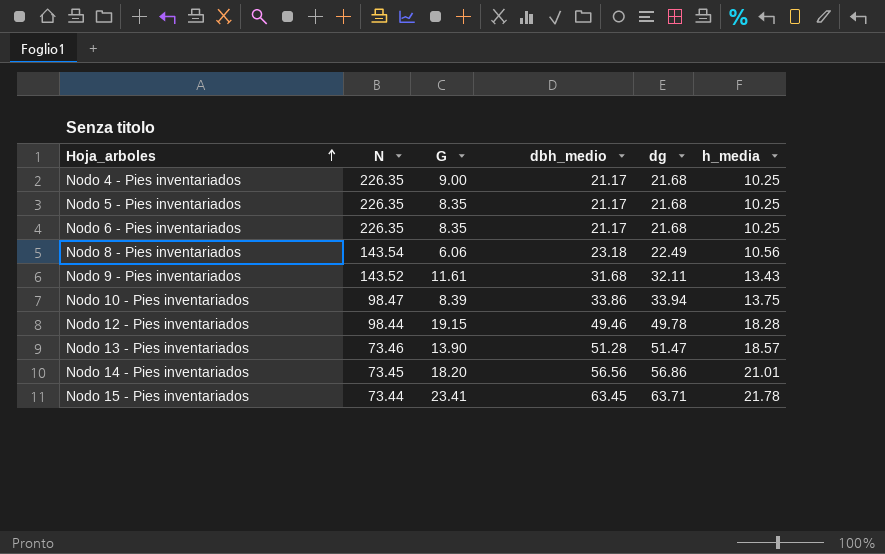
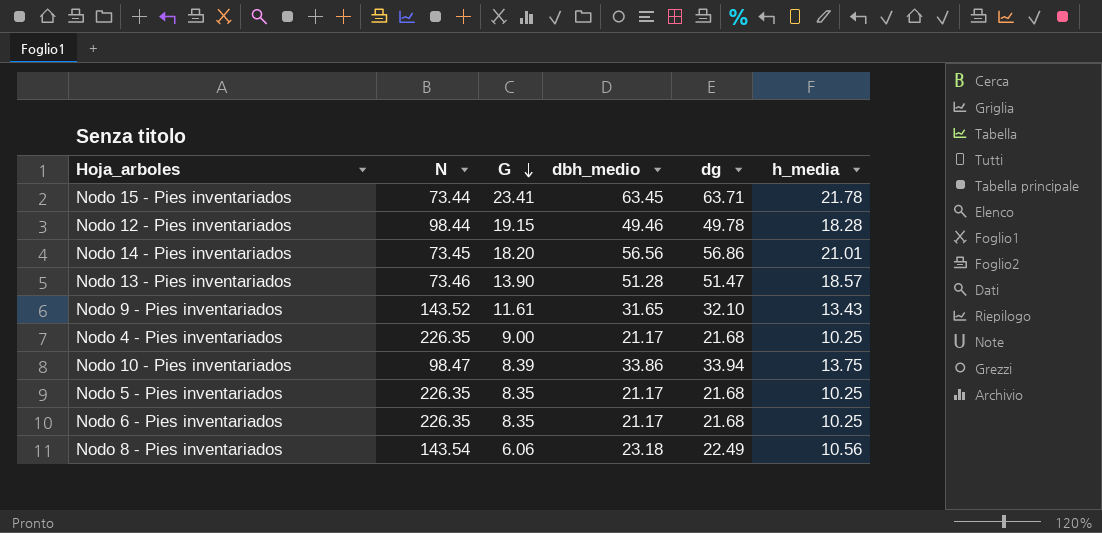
row order: Hoja_arboles ascending -> G descending
Nodo 9 - Pies inventariados | dbh_medio: 31.68 -> 31.65
Nodo 9 - Pies inventariados | dg: 32.11 -> 32.10

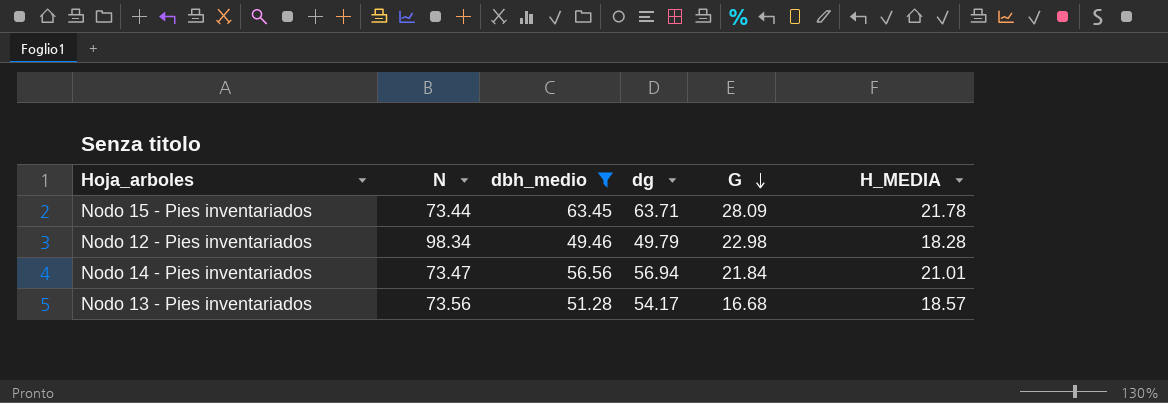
filter: none -> dbh_medio >= 49.46
column G | position: 3 -> 5
column name: h_media -> H_MEDIA
Nodo 15 - Pies inventariados | G: 23.41 -> 28.09
Nodo 12 - Pies inventariados | N: 98.44 -> 98.34
Nodo 12 - Pies inventariados | dg: 49.78 -> 49.79
Nodo 12 - Pies inventariados | G: 19.15 -> 22.98
Nodo 14 - Pies inventariados | N: 73.45 -> 73.47
Nodo 14 - Pies inventariados | dg: 56.86 -> 56.94
Nodo 14 - Pies inventariados | G: 18.20 -> 21.84
Nodo 13 - Pies inventariados | N: 73.46 -> 73.56
Nodo 13 - Pies inventariados | dg: 51.47 -> 54.17
Nodo 13 - Pies inventariados | G: 13.90 -> 16.68

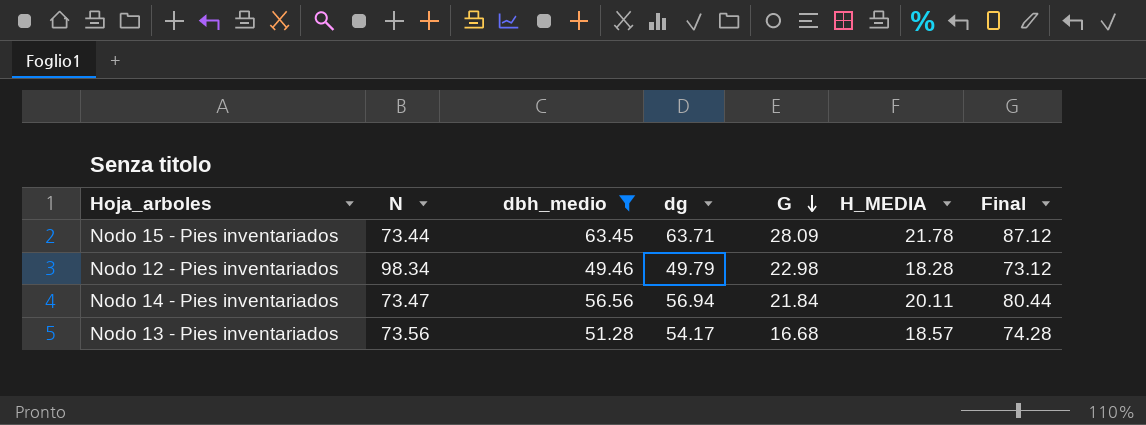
column Final | formula: none -> [H_MEDIA] * 4
Nodo 14 - Pies inventariados | H_MEDIA: 21.01 -> 20.11

